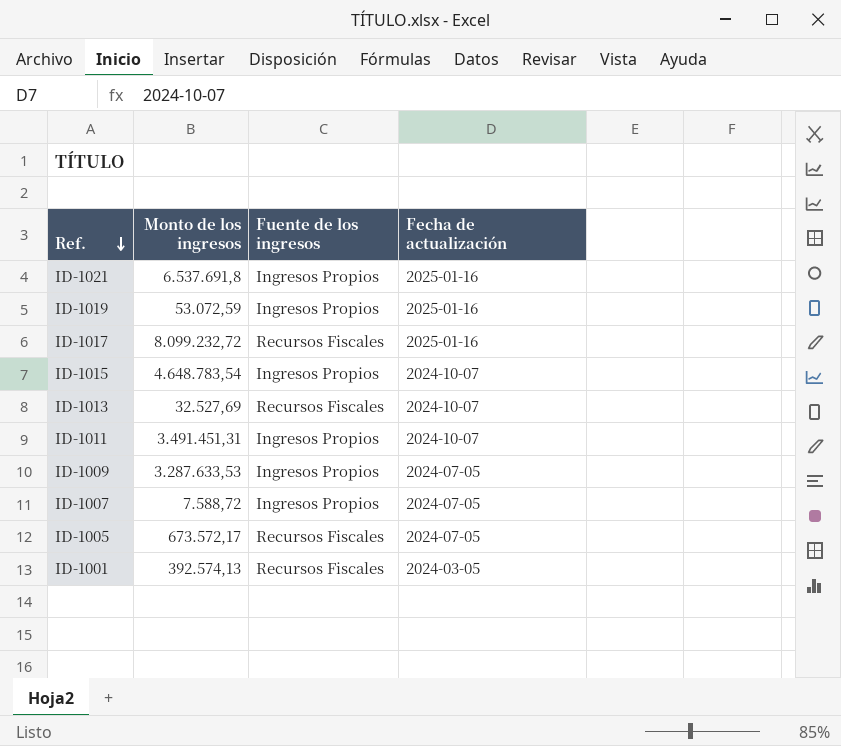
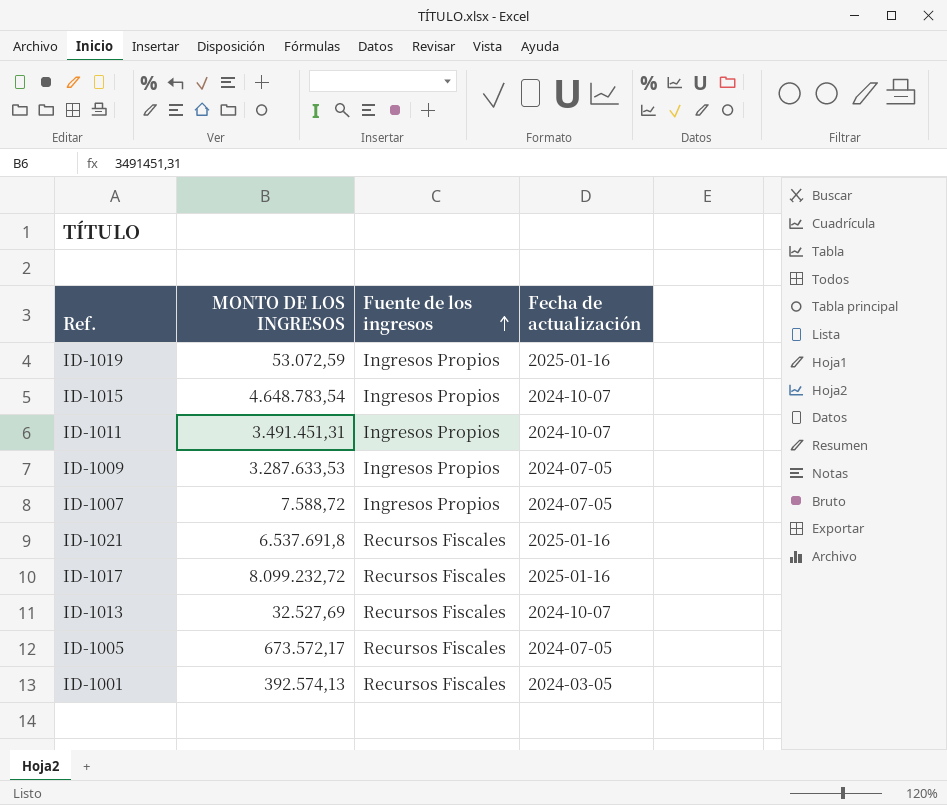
row order: Ref. descending -> Fuente de los ingresos ascending
column name: Monto de los ingresos -> MONTO DE LOS INGRESOS
ID-1021 | Fuente de los ingresos: Ingresos Propios -> Recursos Fiscales

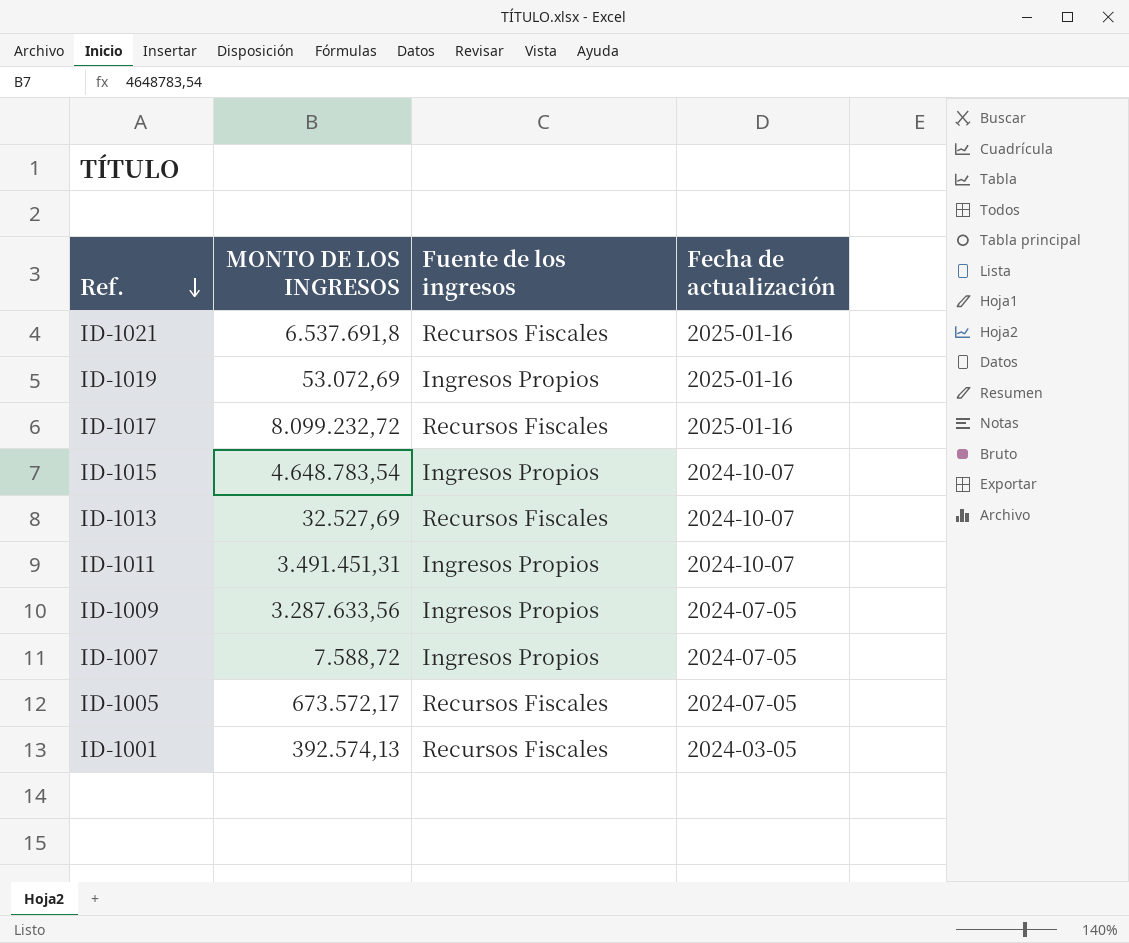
row order: Fuente de los ingresos ascending -> Ref. descending
ID-1019 | MONTO DE LOS INGRESOS: 53.072,59 -> 53.072,69
ID-1009 | MONTO DE LOS INGRESOS: 3.287.633,53 -> 3.287.633,56

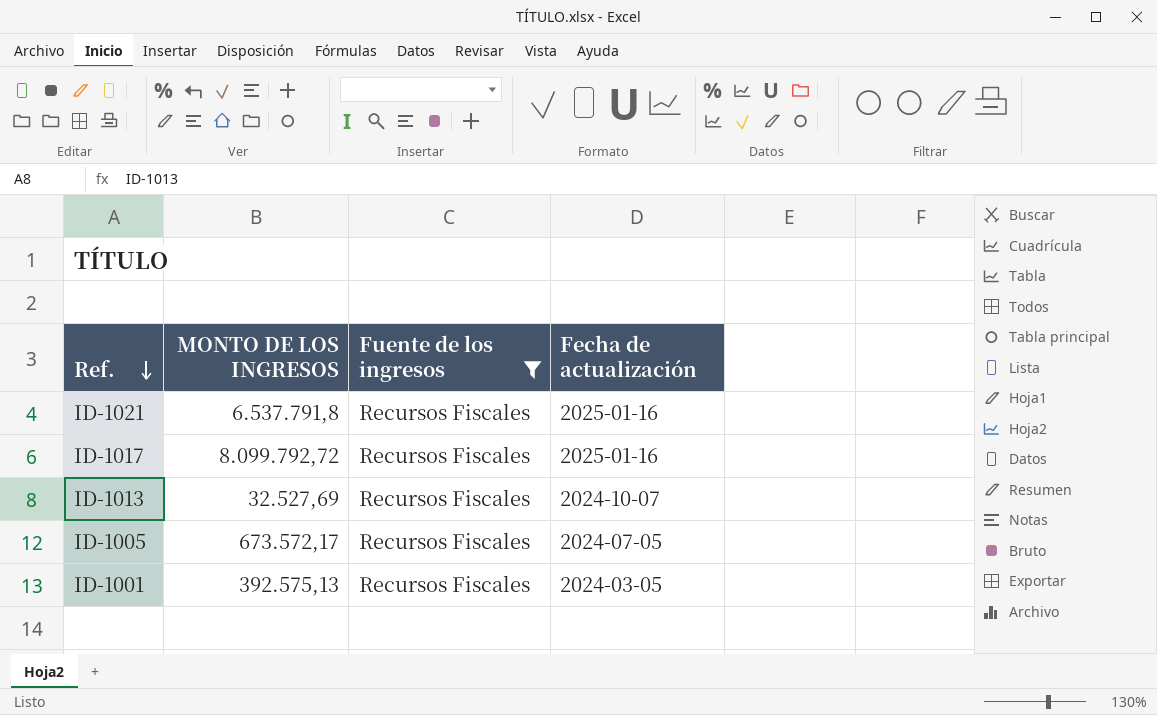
filter: none -> Fuente de los ingresos = Recursos Fiscales
ID-1021 | MONTO DE LOS INGRESOS: 6.537.691,8 -> 6.537.791,8
ID-1017 | MONTO DE LOS INGRESOS: 8.099.232,72 -> 8.099.792,72
ID-1001 | MONTO DE LOS INGRESOS: 392.574,13 -> 392.575,13

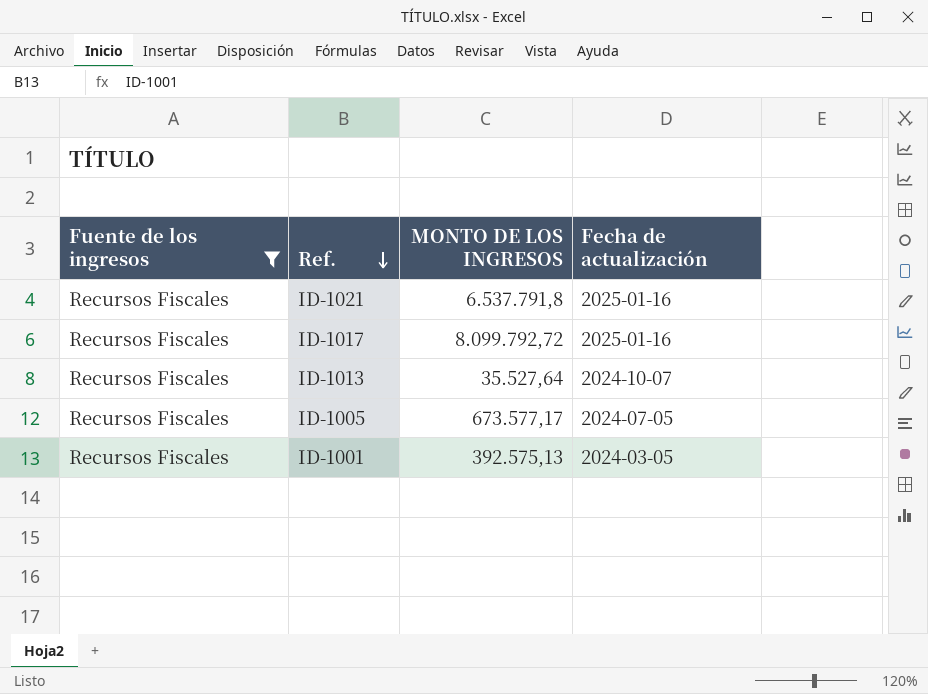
column Fuente de los ingresos | position: 3 -> 1
ID-1013 | MONTO DE LOS INGRESOS: 32.527,69 -> 35.527,64
ID-1005 | MONTO DE LOS INGRESOS: 673.572,17 -> 673.577,17

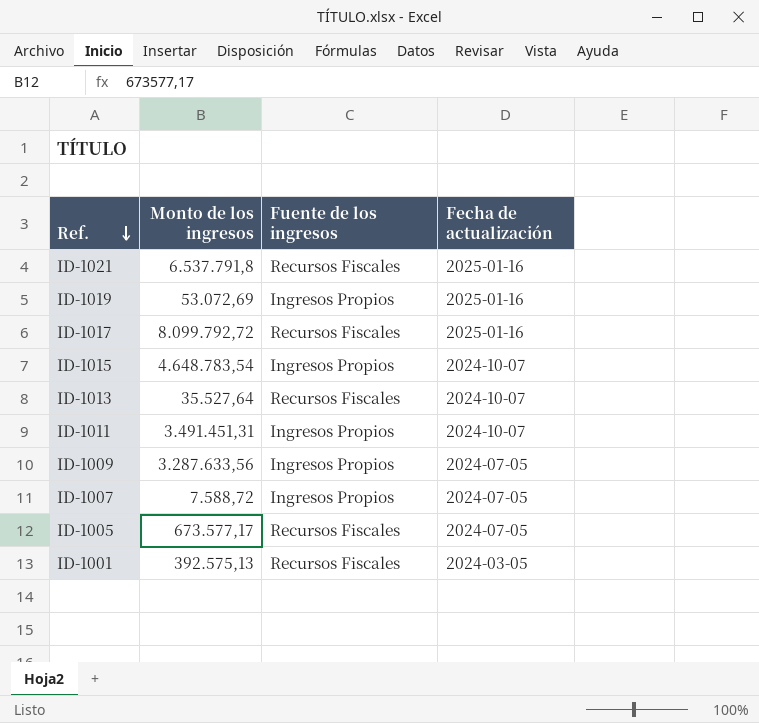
filter: Fuente de los ingresos = Recursos Fiscales -> none
column name: MONTO DE LOS INGRESOS -> Monto de los ingresos
column Fuente de los ingresos | position: 1 -> 3

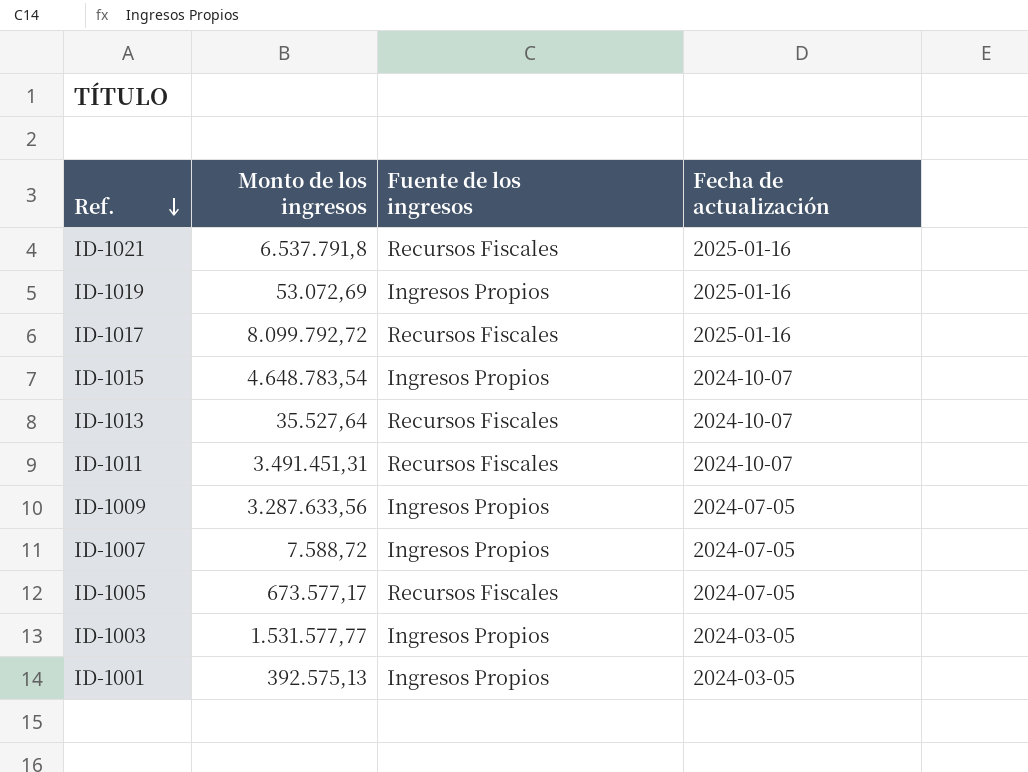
ID-1011 | Fuente de los ingresos: Ingresos Propios -> Recursos Fiscales
row ID-1003: none -> 1.531.577,77 | Ingresos Propios | 2024-03-05
ID-1001 | Fuente de los ingresos: Recursos Fiscales -> Ingresos Propios

